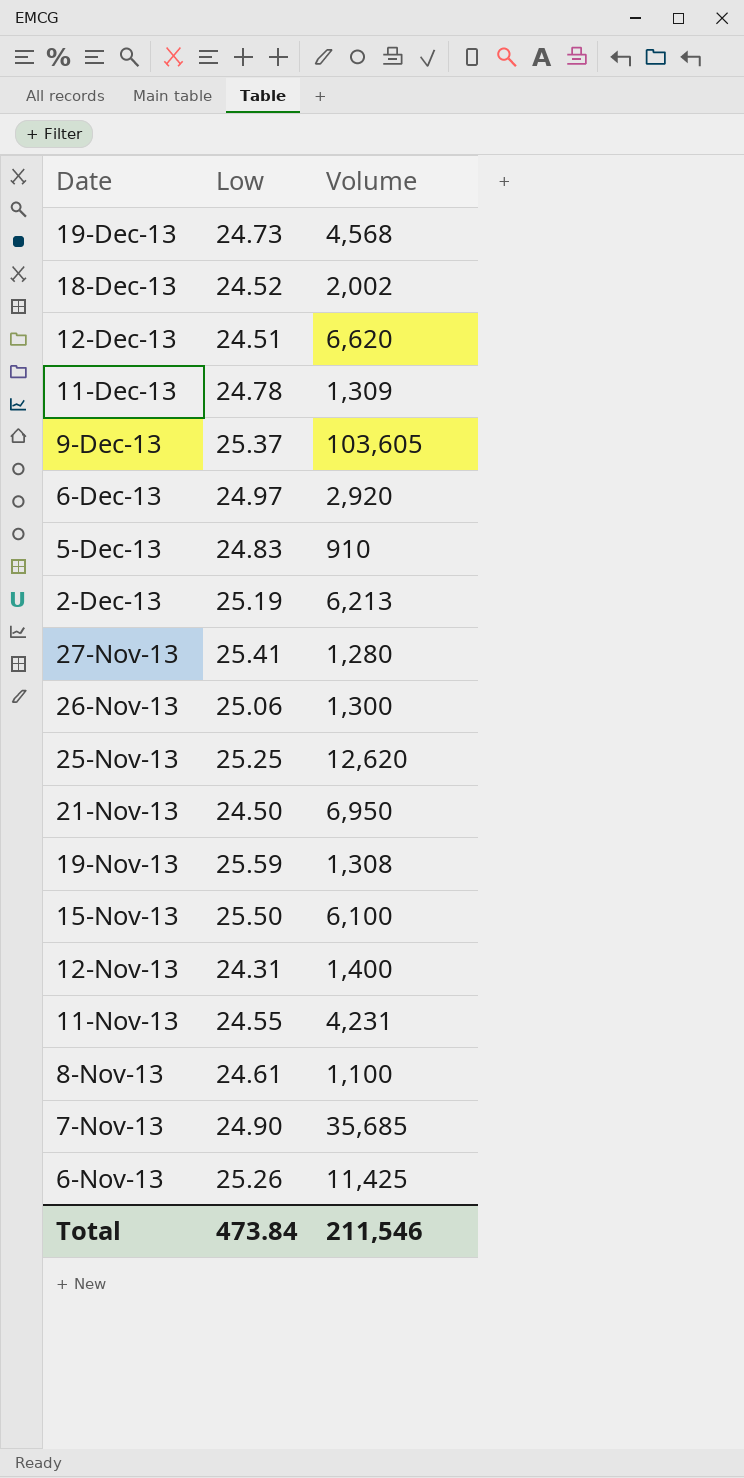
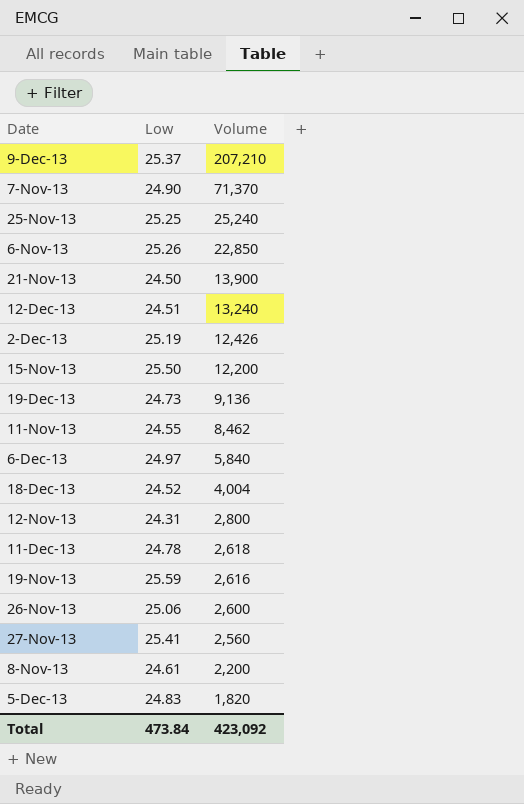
row order: Date descending -> Volume descending
9-Dec-13 | Volume: 103,605 -> 207,210
7-Nov-13 | Volume: 35,685 -> 71,370
25-Nov-13 | Volume: 12,620 -> 25,240
6-Nov-13 | Volume: 11,425 -> 22,850
21-Nov-13 | Volume: 6,950 -> 13,900
12-Dec-13 | Volume: 6,620 -> 13,240
2-Dec-13 | Volume: 6,213 -> 12,426
15-Nov-13 | Volume: 6,100 -> 12,200
19-Dec-13 | Volume: 4,568 -> 9,136
11-Nov-13 | Volume: 4,231 -> 8,462
6-Dec-13 | Volume: 2,920 -> 5,840
18-Dec-13 | Volume: 2,002 -> 4,004
12-Nov-13 | Volume: 1,400 -> 2,800
11-Dec-13 | Volume: 1,309 -> 2,618
19-Nov-13 | Volume: 1,308 -> 2,616
26-Nov-13 | Volume: 1,300 -> 2,600
27-Nov-13 | Volume: 1,280 -> 2,560
8-Nov-13 | Volume: 1,100 -> 2,200
5-Dec-13 | Volume: 910 -> 1,820
Total | Volume: 211,546 -> 423,092

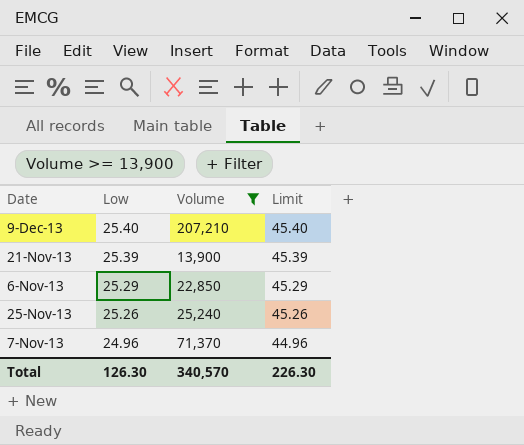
filter: none -> Volume >= 13,900
row order: Volume descending -> Low descending
column Limit | formula: none -> [Low] + 20
9-Dec-13 | Low: 25.37 -> 25.40
21-Nov-13 | Low: 24.50 -> 25.39
6-Nov-13 | Low: 25.26 -> 25.29
25-Nov-13 | Low: 25.25 -> 25.26
7-Nov-13 | Low: 24.90 -> 24.96
Total | Low: 473.84 -> 126.30
Total | Volume: 423,092 -> 340,570

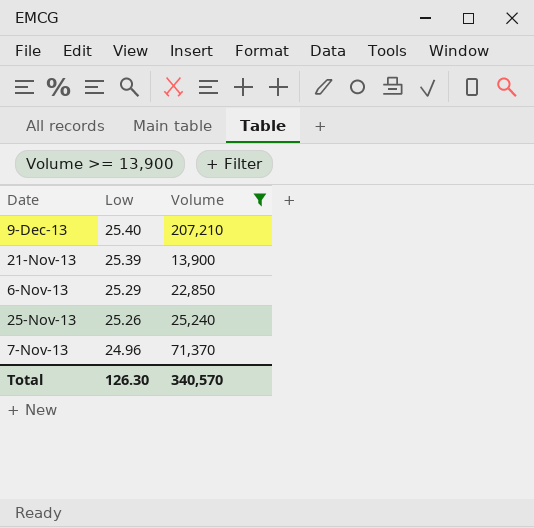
column Limit | formula: [Low] + 20 -> none

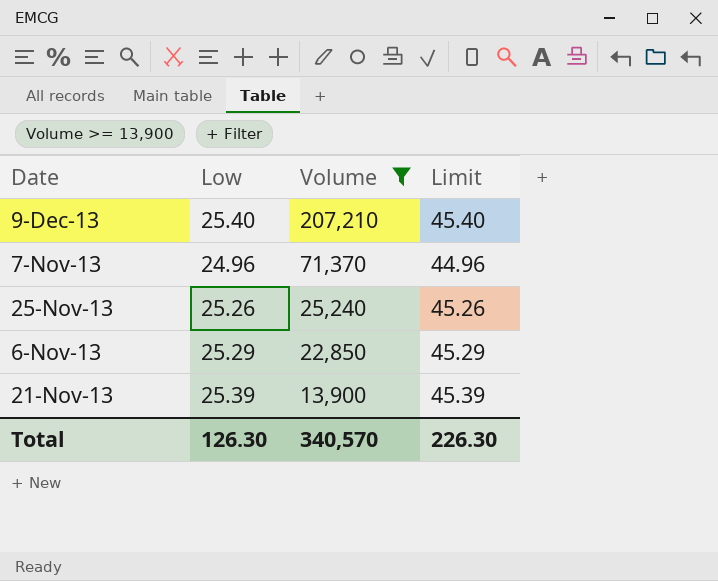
row order: Low descending -> Volume descending
column Limit | formula: none -> [Low] + 20

